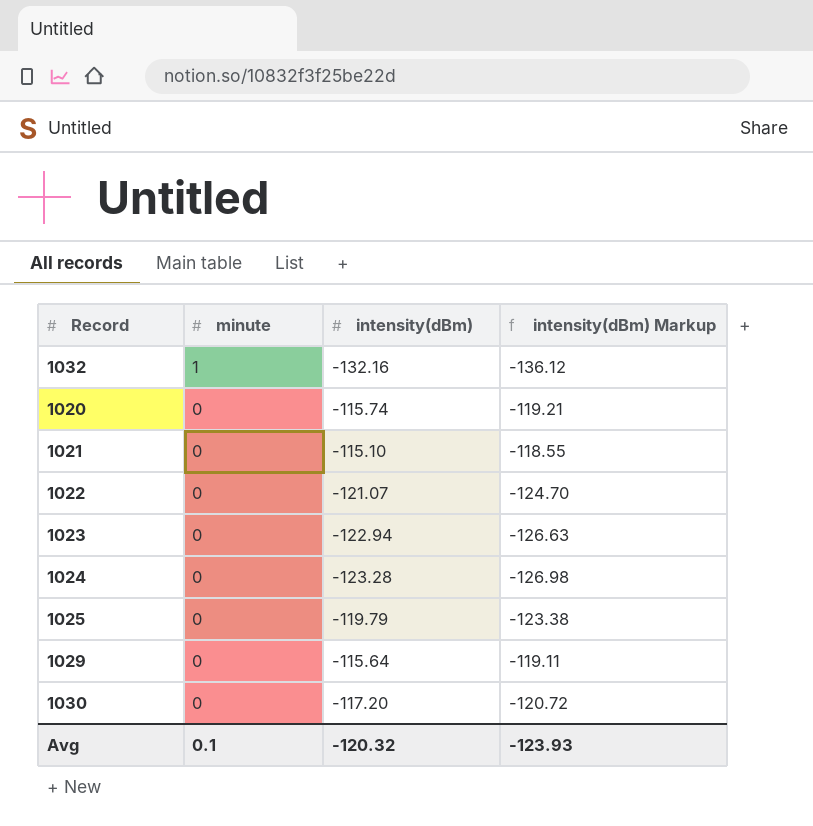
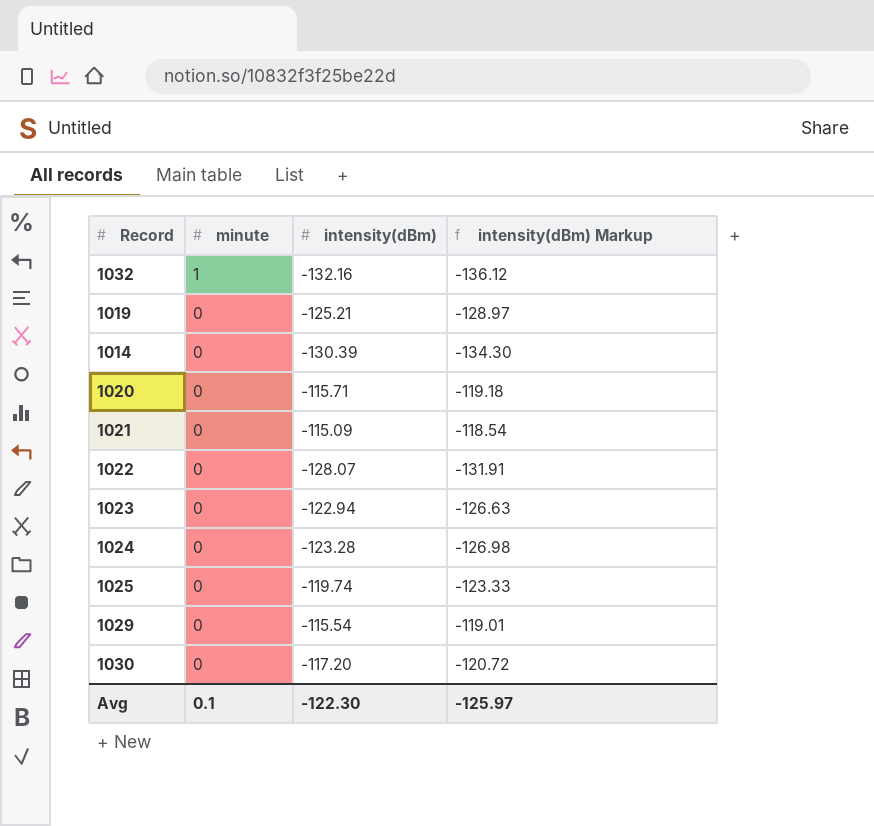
row 1019: none -> 0 | -125.21 | -128.97
row 1014: none -> 0 | -130.39 | -134.30
1020 | intensity(dBm): -115.74 -> -115.71
1020 | intensity(dBm) Markup: -119.21 -> -119.18
1021 | intensity(dBm): -115.10 -> -115.09
1021 | intensity(dBm) Markup: -118.55 -> -118.54
1022 | intensity(dBm): -121.07 -> -128.07
1022 | intensity(dBm) Markup: -124.70 -> -131.91
1025 | intensity(dBm): -119.79 -> -119.74
1025 | intensity(dBm) Markup: -123.38 -> -123.33
1029 | intensity(dBm): -115.64 -> -115.54
1029 | intensity(dBm) Markup: -119.11 -> -119.01
Avg | intensity(dBm): -120.32 -> -122.30
Avg | intensity(dBm) Markup: -123.93 -> -125.97

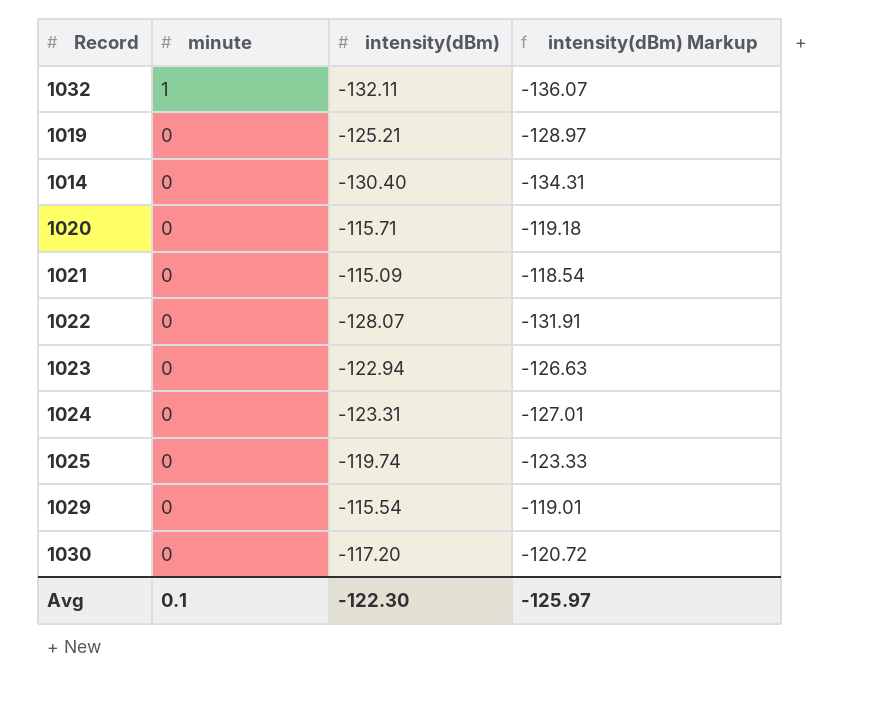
1032 | intensity(dBm): -132.16 -> -132.11
1032 | intensity(dBm) Markup: -136.12 -> -136.07
1014 | intensity(dBm): -130.39 -> -130.40
1014 | intensity(dBm) Markup: -134.30 -> -134.31
1024 | intensity(dBm): -123.28 -> -123.31
1024 | intensity(dBm) Markup: -126.98 -> -127.01

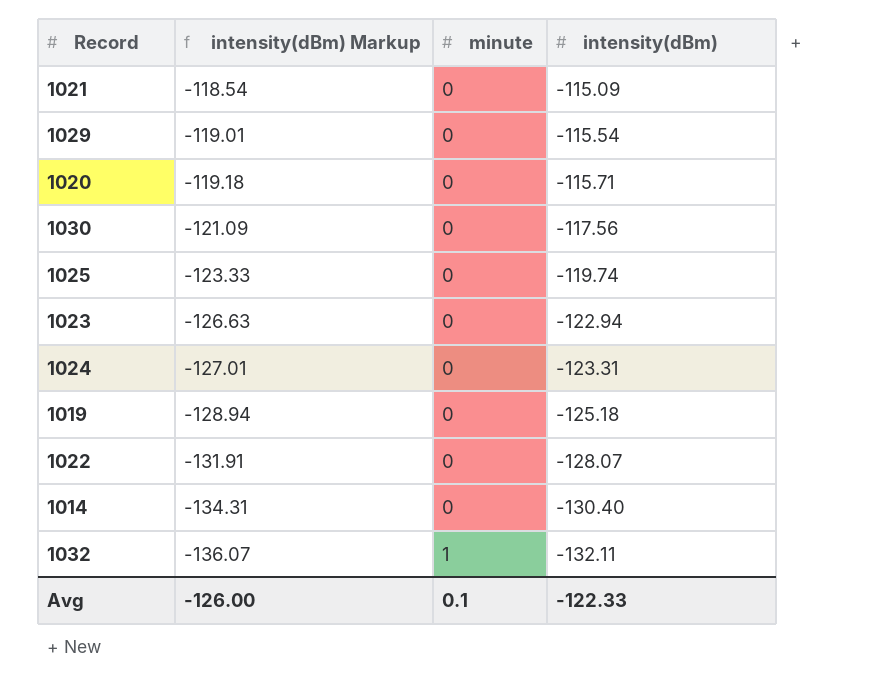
row order: minute descending -> intensity(dBm) Markup descending
column intensity(dBm) Markup | position: 4 -> 2
1030 | intensity(dBm) Markup: -120.72 -> -121.09
1030 | intensity(dBm): -117.20 -> -117.56
1019 | intensity(dBm) Markup: -128.97 -> -128.94
1019 | intensity(dBm): -125.21 -> -125.18
Avg | intensity(dBm) Markup: -125.97 -> -126.00
Avg | intensity(dBm): -122.30 -> -122.33

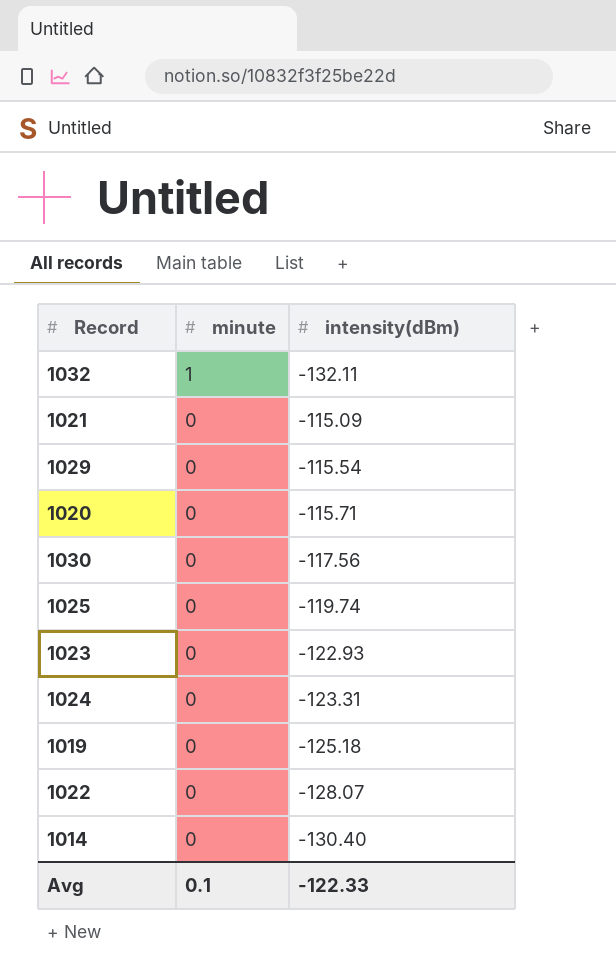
row order: intensity(dBm) Markup descending -> minute descending
column intensity(dBm) Markup | formula: [intensity(dBm)] * 1.03 -> none
1023 | intensity(dBm): -122.94 -> -122.93

